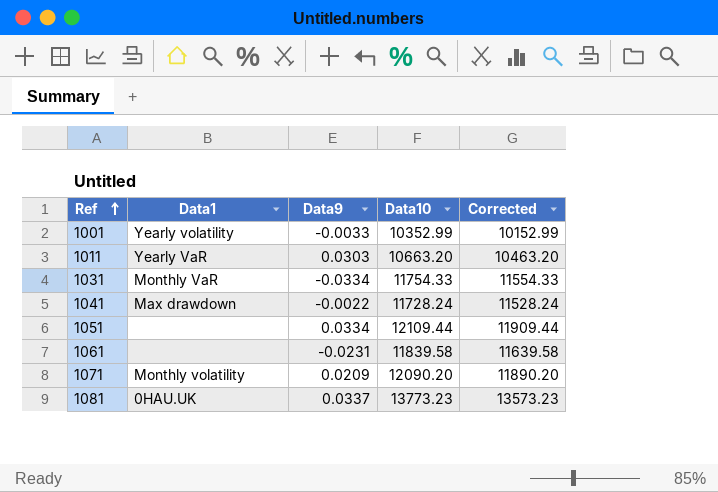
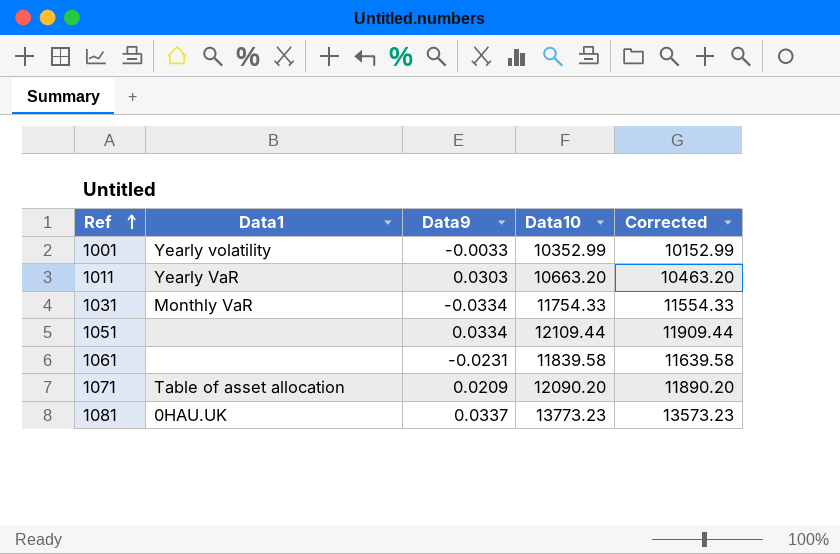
row 1041: Max drawdown | -0.0022 | 11728.24 | 11528.24 -> none
1071 | Data1: Monthly volatility -> Table of asset allocation

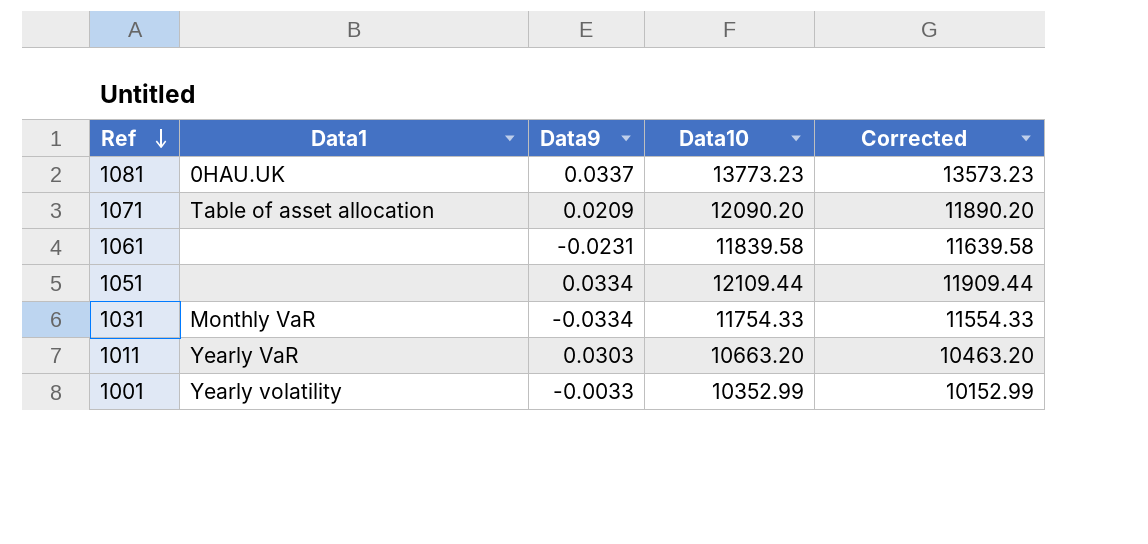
row order: Ref ascending -> Ref descending

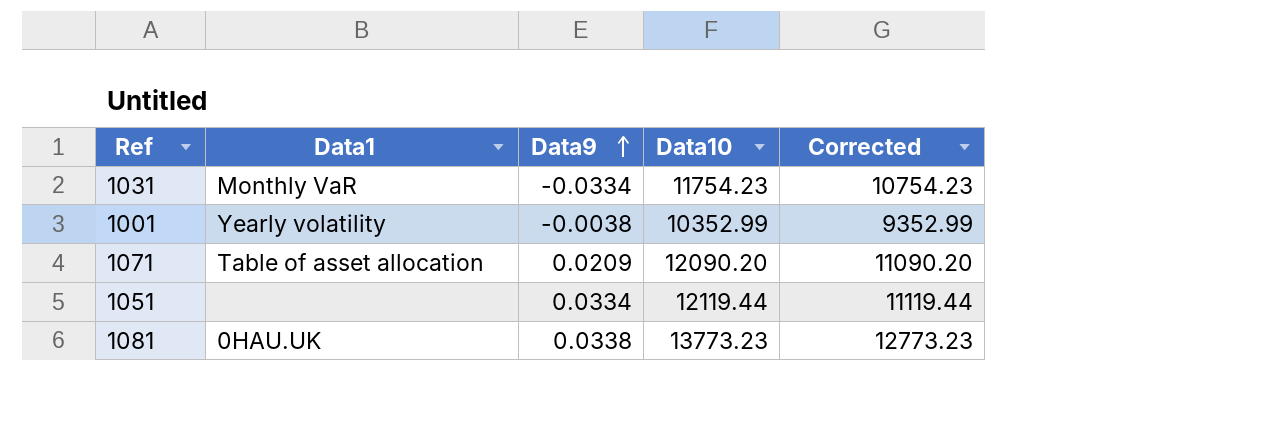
row order: Ref descending -> Data9 ascending
column Corrected | formula: [Data10] - 200 -> [Data10] - 1000
row 1061: none | -0.0231 | 11839.58 | 11639.58 -> none
row 1011: Yearly VaR | 0.0303 | 10663.20 | 10463.20 -> none
1031 | Data10: 11754.33 -> 11754.23
1001 | Data9: -0.0033 -> -0.0038
1051 | Data10: 12109.44 -> 12119.44
1081 | Data9: 0.0337 -> 0.0338

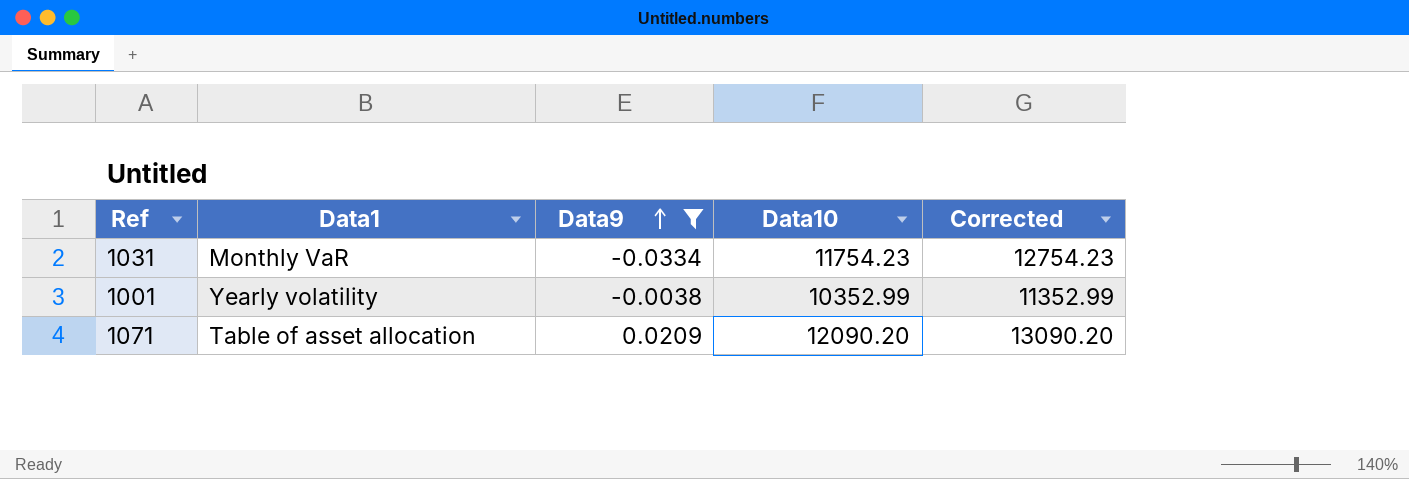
filter: none -> Data9 <= 0.0209
column Corrected | formula: [Data10] - 1000 -> [Data10] + 1000

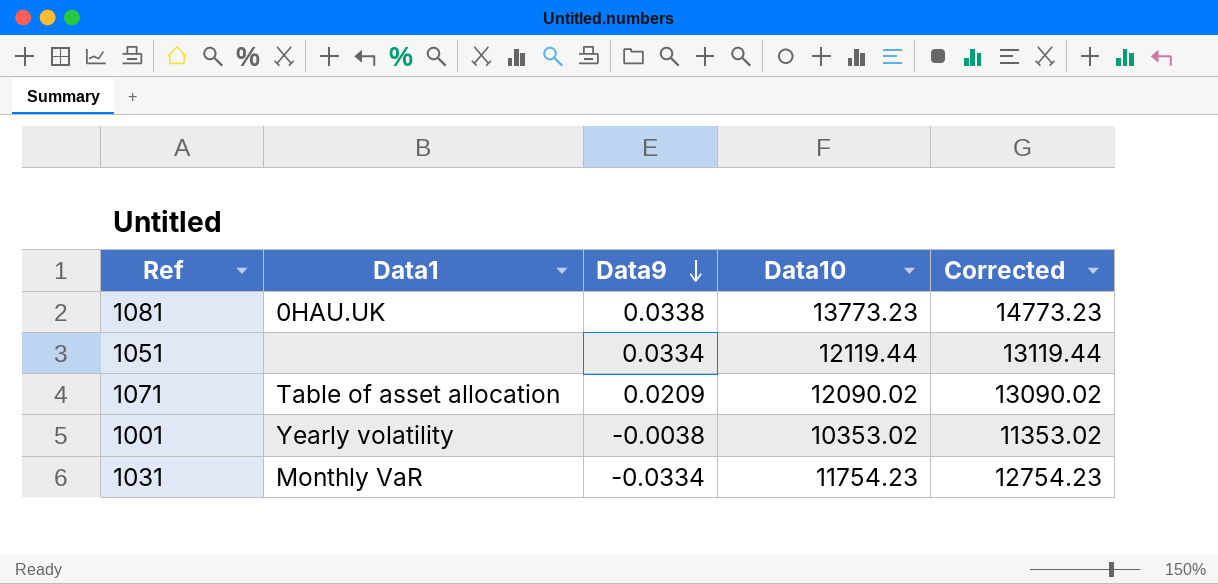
filter: Data9 <= 0.0209 -> none
row order: Data9 ascending -> Data9 descending
1071 | Data10: 12090.20 -> 12090.02
1071 | Corrected: 13090.20 -> 13090.02
1001 | Data10: 10352.99 -> 10353.02
1001 | Corrected: 11352.99 -> 11353.02

